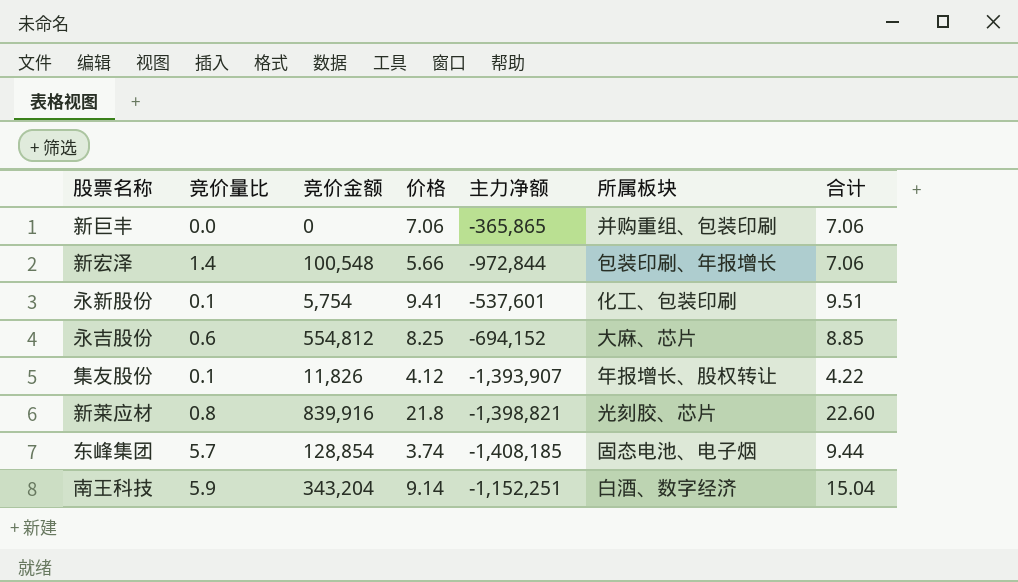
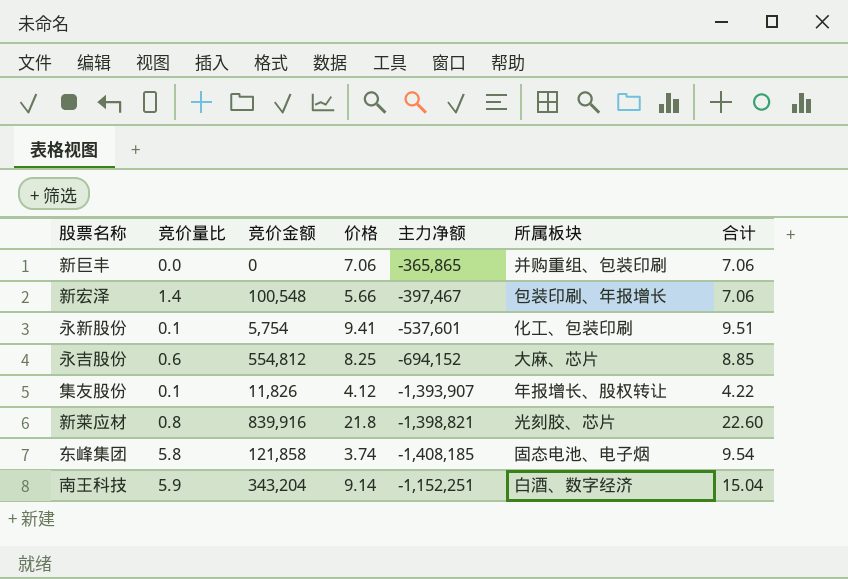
新宏泽 | 主力净额: -972,844 -> -397,467
东峰集团 | 竞价量比: 5.7 -> 5.8
东峰集团 | 竞价金额: 128,854 -> 121,858
东峰集团 | 合计: 9.44 -> 9.54

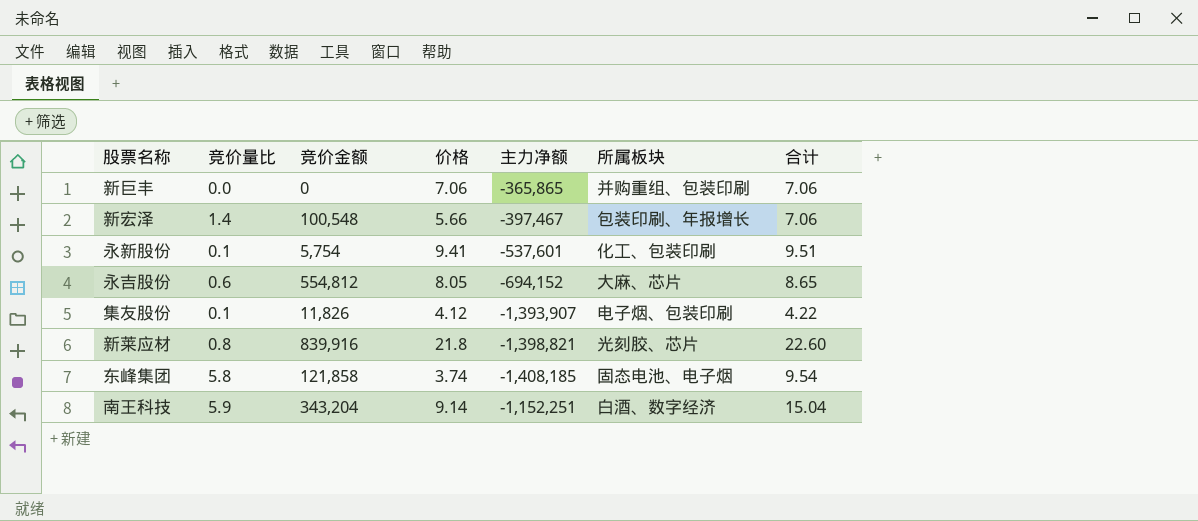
永吉股份 | 价格: 8.25 -> 8.05
永吉股份 | 合计: 8.85 -> 8.65
集友股份 | 所属板块: 年报增长、股权转让 -> 电子烟、包装印刷

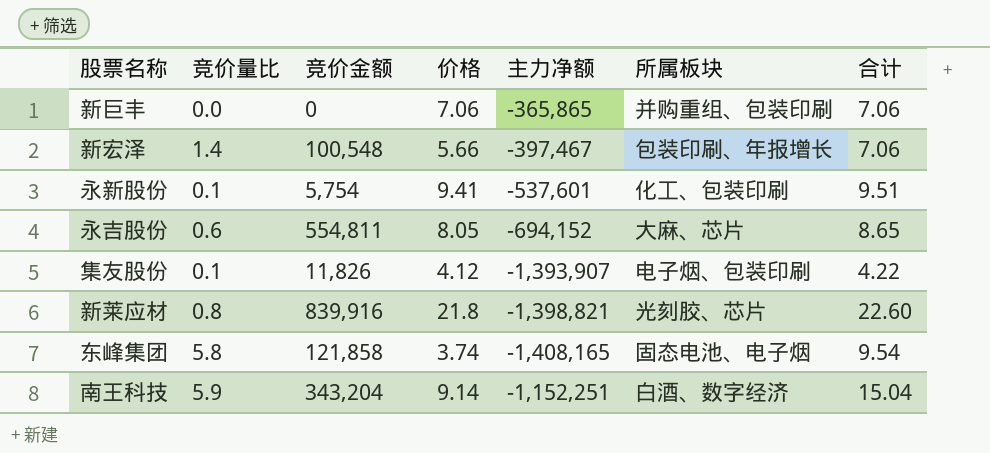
永吉股份 | 竞价金额: 554,812 -> 554,811
东峰集团 | 主力净额: -1,408,185 -> -1,408,165

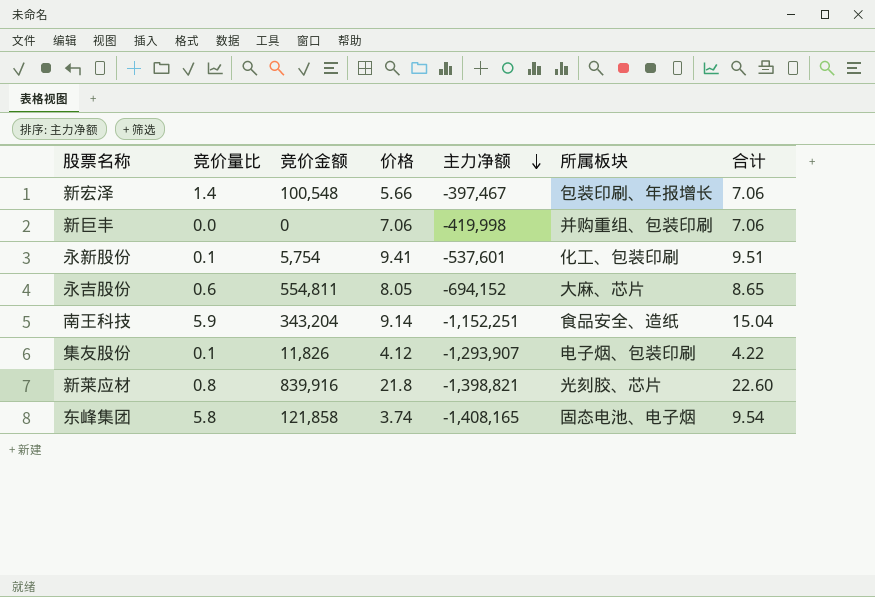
row order: none -> 主力净额 descending
新巨丰 | 主力净额: -365,865 -> -419,998
南王科技 | 所属板块: 白酒、数字经济 -> 食品安全、造纸
集友股份 | 主力净额: -1,393,907 -> -1,293,907

